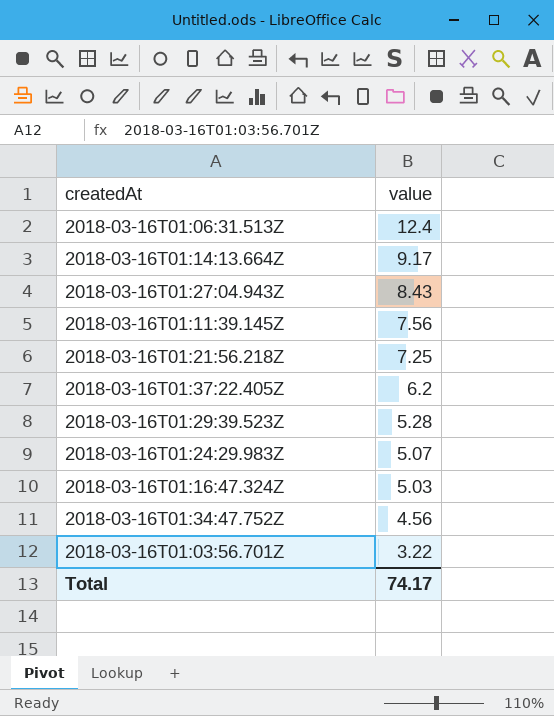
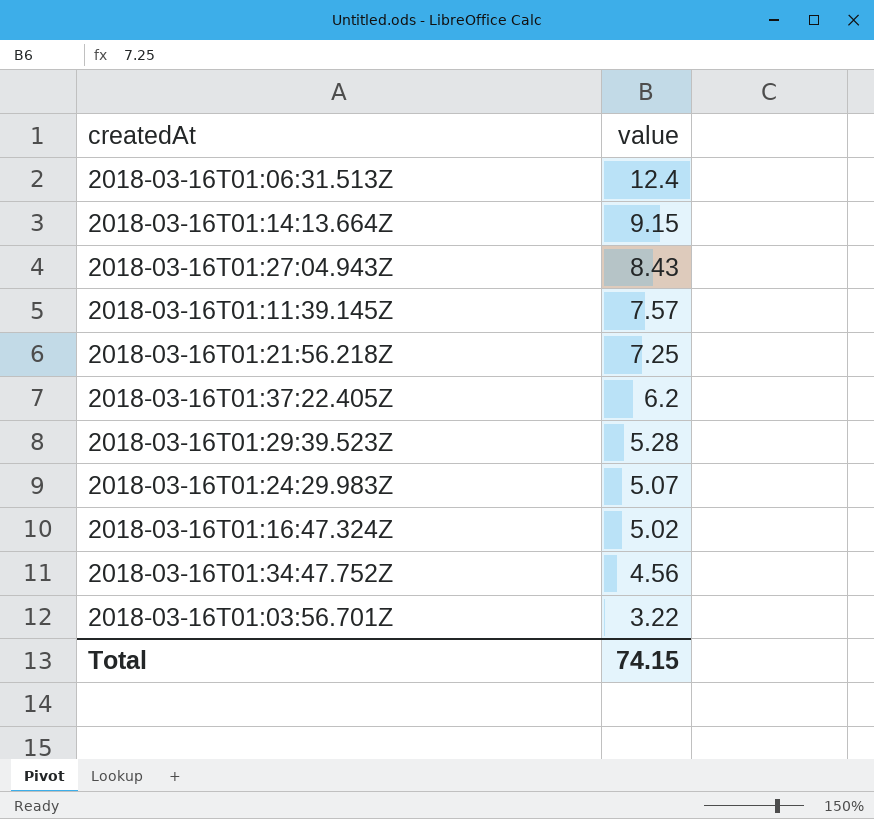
2018-03-16T01:14:13.664Z | value: 9.17 -> 9.15
2018-03-16T01:11:39.145Z | value: 7.56 -> 7.57
2018-03-16T01:16:47.324Z | value: 5.03 -> 5.02
Total | value: 74.17 -> 74.15

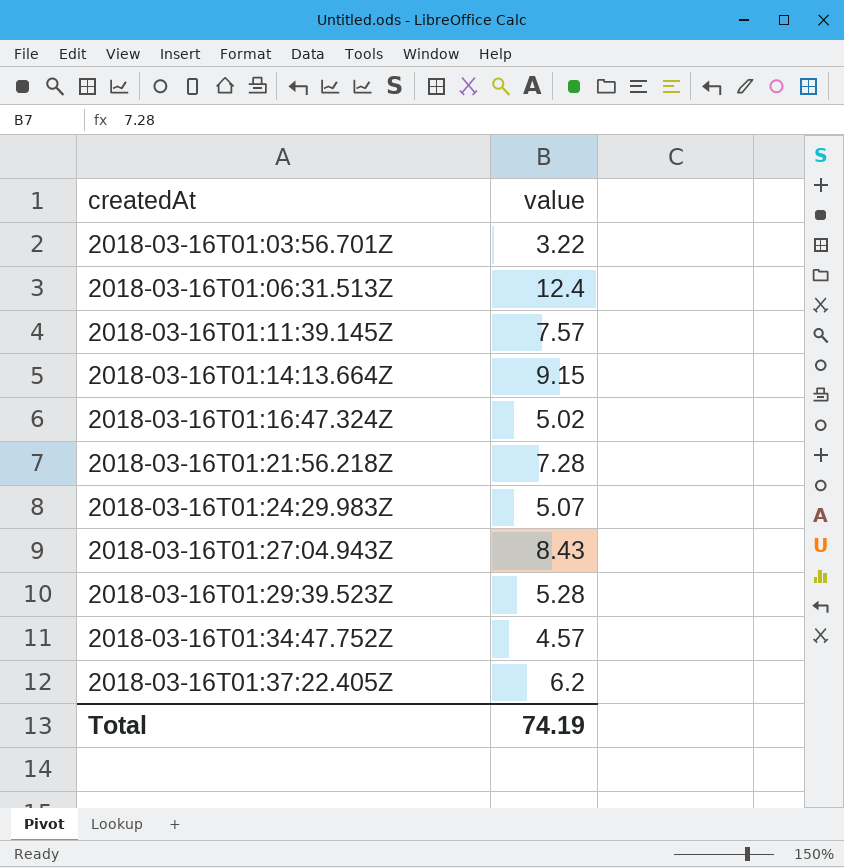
row order: value descending -> createdAt ascending
2018-03-16T01:21:56.218Z | value: 7.25 -> 7.28
2018-03-16T01:34:47.752Z | value: 4.56 -> 4.57
Total | value: 74.15 -> 74.19

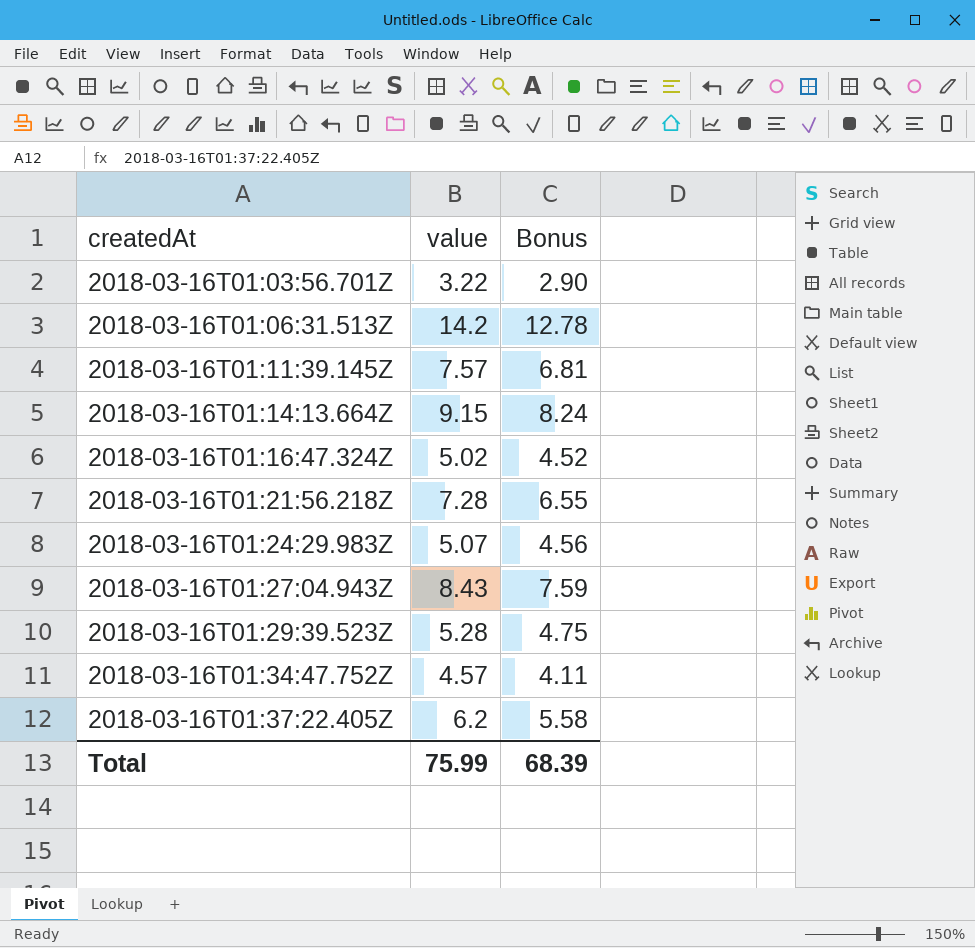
column Bonus | formula: none -> [value] * 0.9
2018-03-16T01:06:31.513Z | value: 12.4 -> 14.2
Total | value: 74.19 -> 75.99

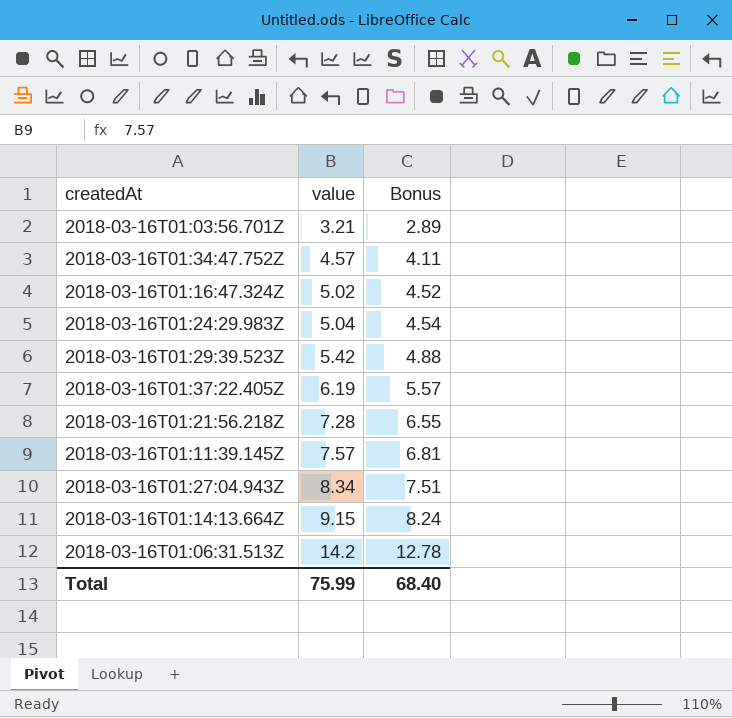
row order: createdAt ascending -> value ascending
2018-03-16T01:03:56.701Z | value: 3.22 -> 3.21
2018-03-16T01:03:56.701Z | Bonus: 2.90 -> 2.89
2018-03-16T01:24:29.983Z | value: 5.07 -> 5.04
2018-03-16T01:24:29.983Z | Bonus: 4.56 -> 4.54
2018-03-16T01:29:39.523Z | value: 5.28 -> 5.42
2018-03-16T01:29:39.523Z | Bonus: 4.75 -> 4.88
2018-03-16T01:37:22.405Z | value: 6.2 -> 6.19
2018-03-16T01:37:22.405Z | Bonus: 5.58 -> 5.57
2018-03-16T01:27:04.943Z | value: 8.43 -> 8.34
2018-03-16T01:27:04.943Z | Bonus: 7.59 -> 7.51
Total | Bonus: 68.39 -> 68.40

